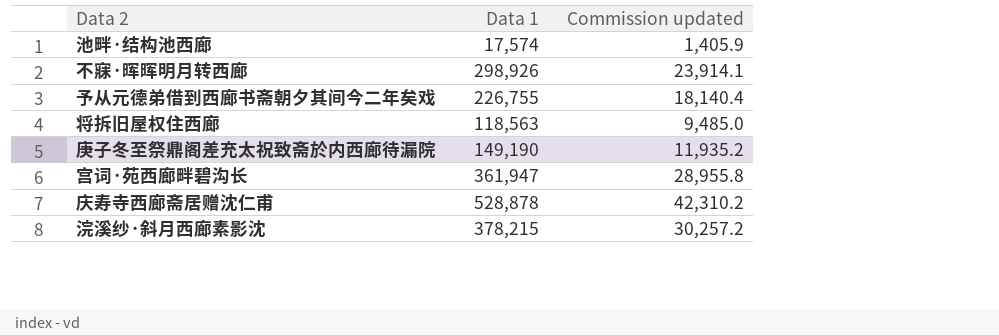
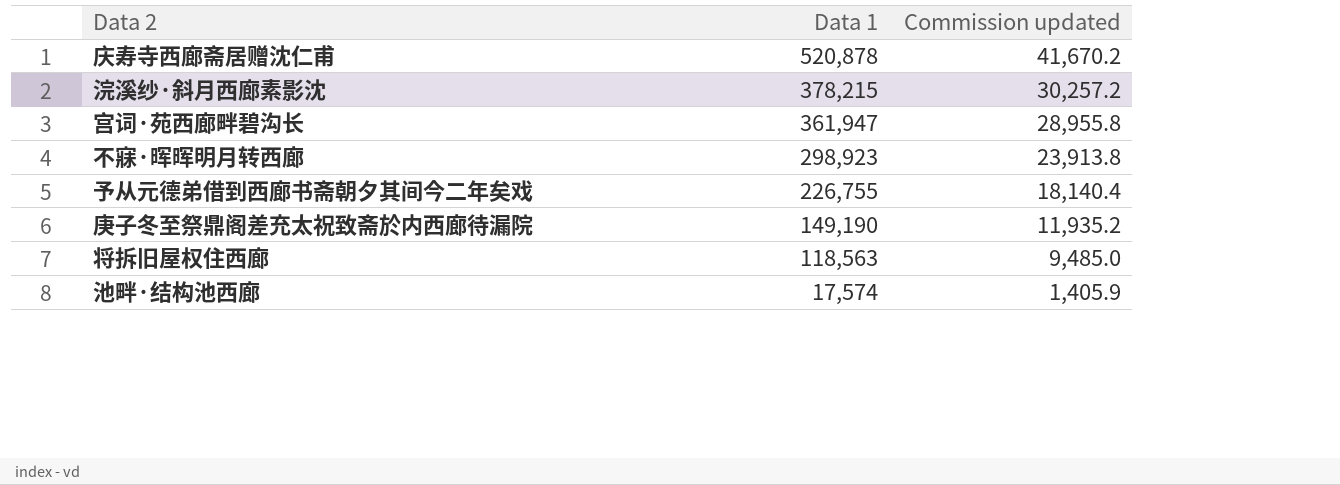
row order: none -> Data 1 descending
庆寿寺西廊斋居赠沈仁甫 | Data 1: 528,878 -> 520,878
庆寿寺西廊斋居赠沈仁甫 | Commission updated: 42,310.2 -> 41,670.2
不寐·晖晖明月转西廊 | Data 1: 298,926 -> 298,923
不寐·晖晖明月转西廊 | Commission updated: 23,914.1 -> 23,913.8

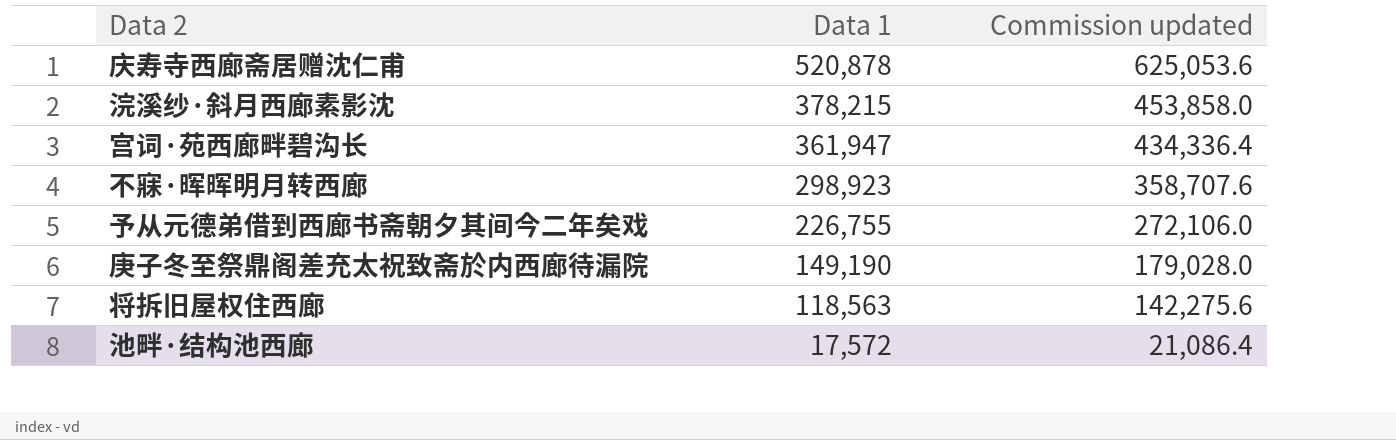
column Commission updated | formula: [Data 1] * 0.08 -> [Data 1] * 1.2
池畔·结构池西廊 | Data 1: 17,574 -> 17,572

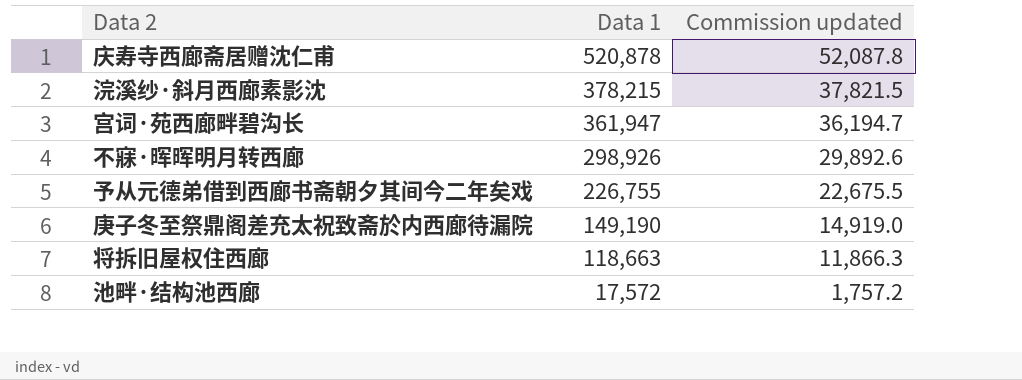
column Commission updated | formula: [Data 1] * 1.2 -> [Data 1] * 0.1
不寐·晖晖明月转西廊 | Data 1: 298,923 -> 298,926
将拆旧屋权住西廊 | Data 1: 118,563 -> 118,663

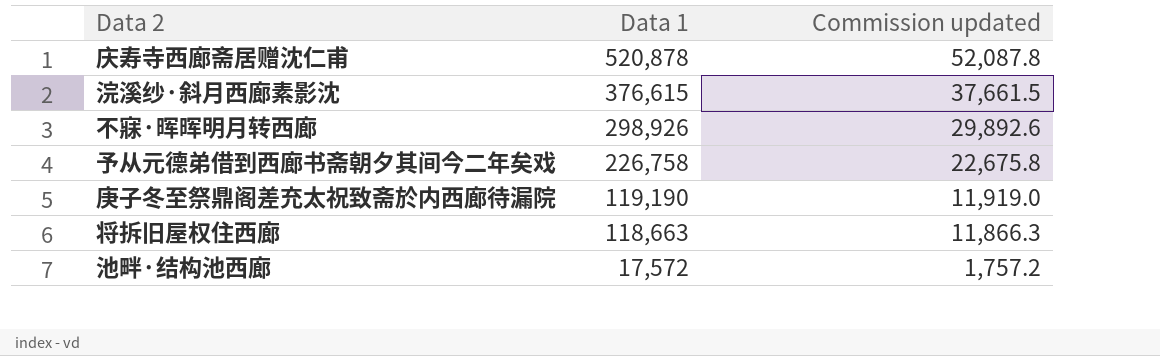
row 宫词·苑西廊畔碧沟长: 361,947 | 36,194.7 -> none
浣溪纱·斜月西廊素影沈 | Data 1: 378,215 -> 376,615
浣溪纱·斜月西廊素影沈 | Commission updated: 37,821.5 -> 37,661.5
予从元德弟借到西廊书斋朝夕其间今二年矣戏 | Data 1: 226,755 -> 226,758
予从元德弟借到西廊书斋朝夕其间今二年矣戏 | Commission updated: 22,675.5 -> 22,675.8
庚子冬至祭鼎阁差充太祝致斋於内西廊待漏院 | Data 1: 149,190 -> 119,190
庚子冬至祭鼎阁差充太祝致斋於内西廊待漏院 | Commission updated: 14,919.0 -> 11,919.0

